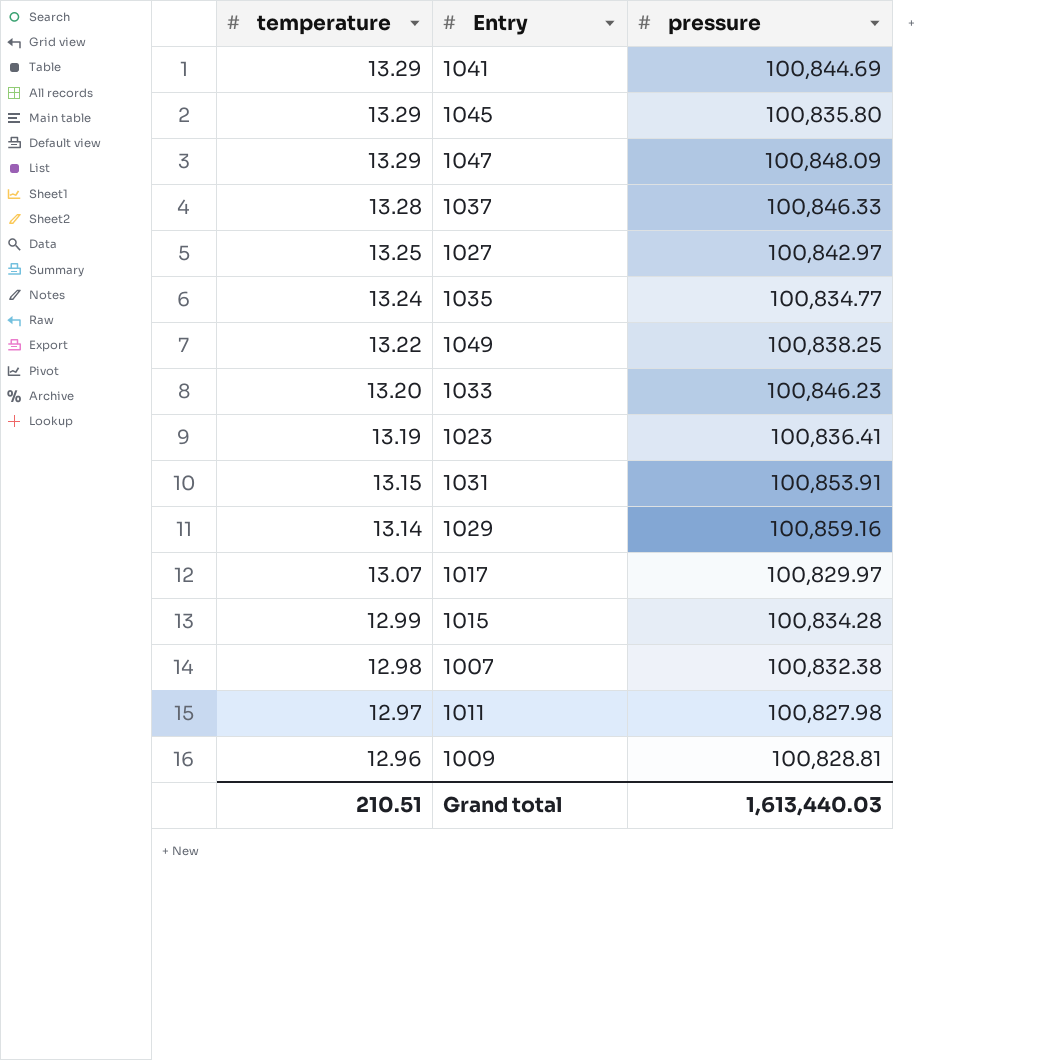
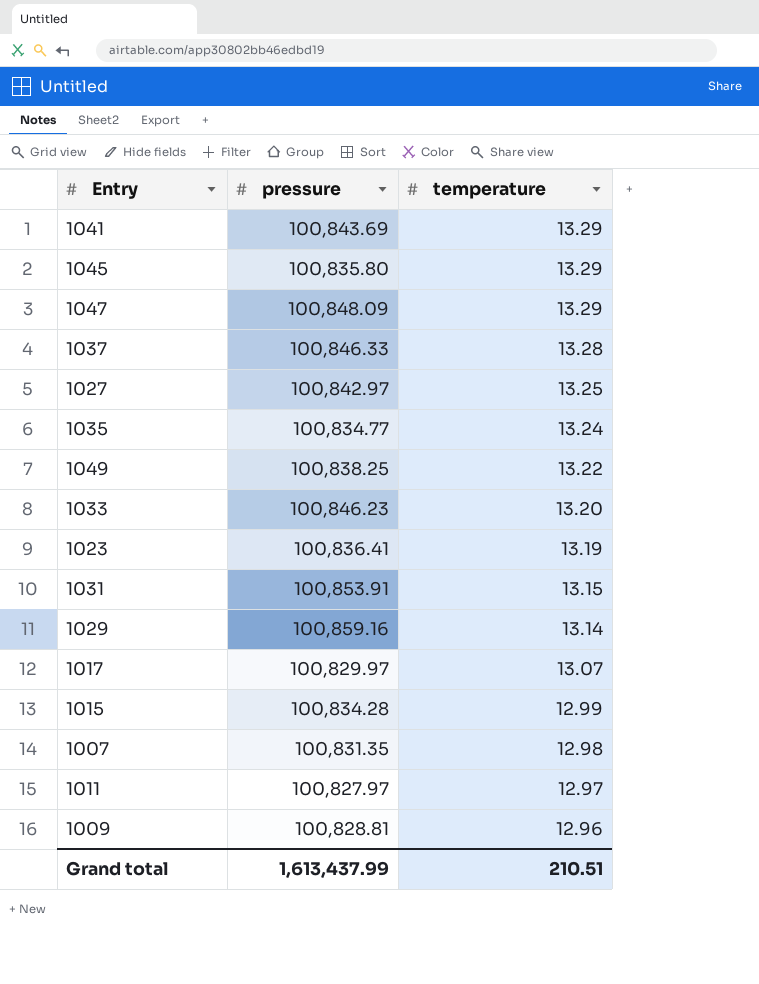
column temperature | position: 1 -> 3
1041 | pressure: 100,844.69 -> 100,843.69
1007 | pressure: 100,832.38 -> 100,831.35
1011 | pressure: 100,827.98 -> 100,827.97
Grand total | pressure: 1,613,440.03 -> 1,613,437.99

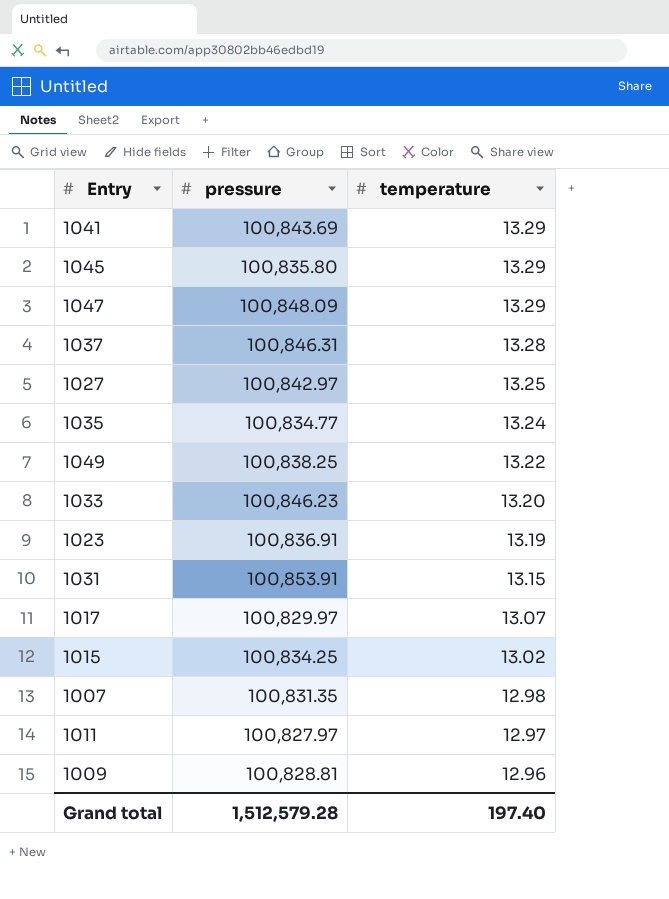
row 1029: 100,859.16 | 13.14 -> none
1037 | pressure: 100,846.33 -> 100,846.31
1023 | pressure: 100,836.41 -> 100,836.91
1015 | pressure: 100,834.28 -> 100,834.25
1015 | temperature: 12.99 -> 13.02
Grand total | pressure: 1,613,437.99 -> 1,512,579.28
Grand total | temperature: 210.51 -> 197.40

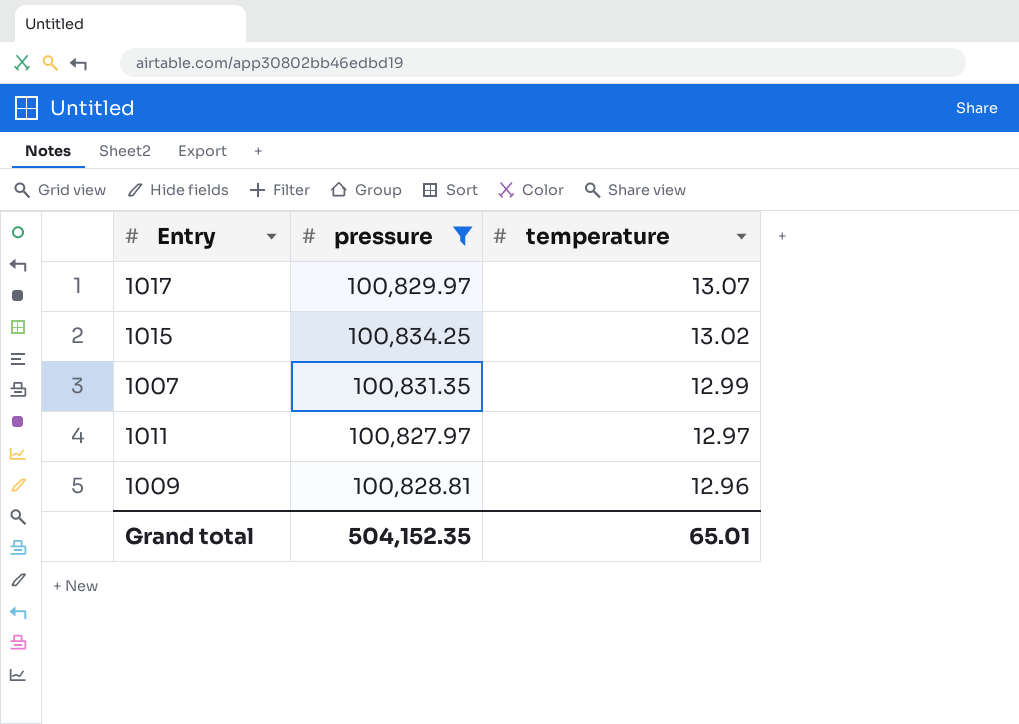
filter: none -> pressure <= 100,834.25
1007 | temperature: 12.98 -> 12.99
Grand total | pressure: 1,512,579.28 -> 504,152.35
Grand total | temperature: 197.40 -> 65.01

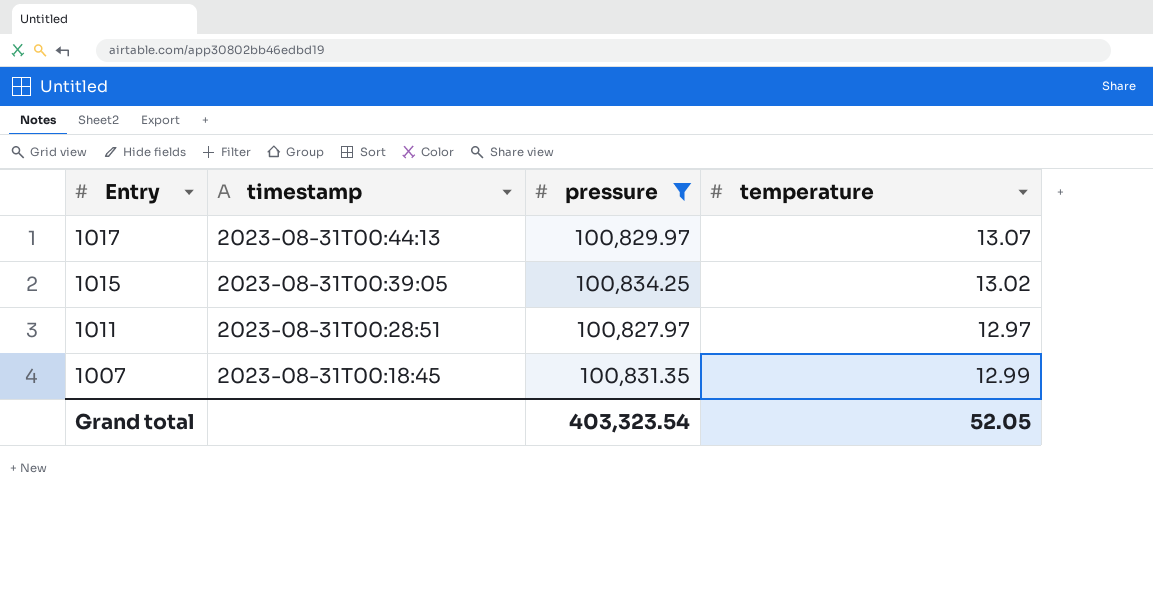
row order: temperature descending -> Entry descending
column timestamp | position: none -> 2
row 1009: 100,828.81 | 12.96 -> none
Grand total | pressure: 504,152.35 -> 403,323.54
Grand total | temperature: 65.01 -> 52.05

